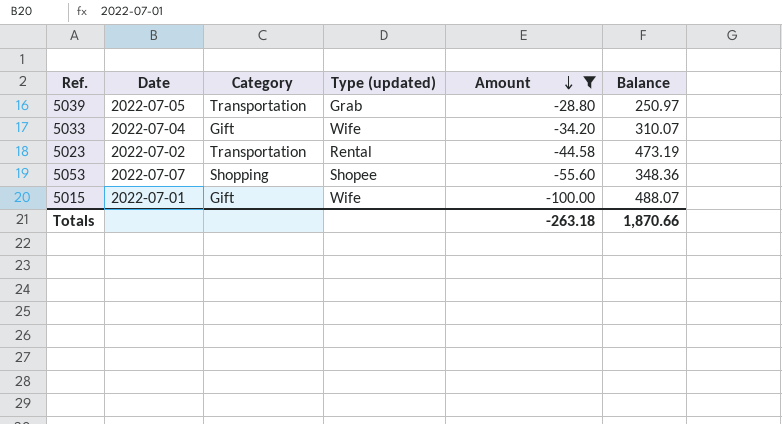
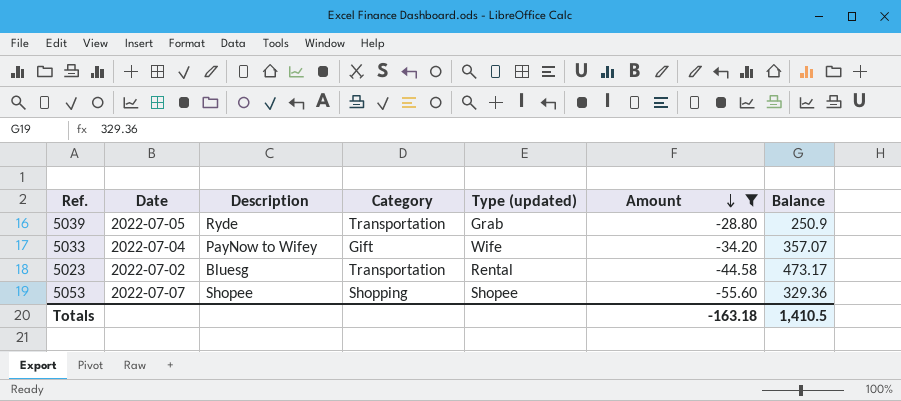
column Description | position: none -> 3
row 5015: 2022-07-01 | Gift | Wife | -100.00 | 488.07 -> none
5039 | Balance: 250.97 -> 250.9
5033 | Balance: 310.07 -> 357.07
5023 | Balance: 473.19 -> 473.17
5053 | Balance: 348.36 -> 329.36
Totals | Amount: -263.18 -> -163.18
Totals | Balance: 1,870.66 -> 1,410.5

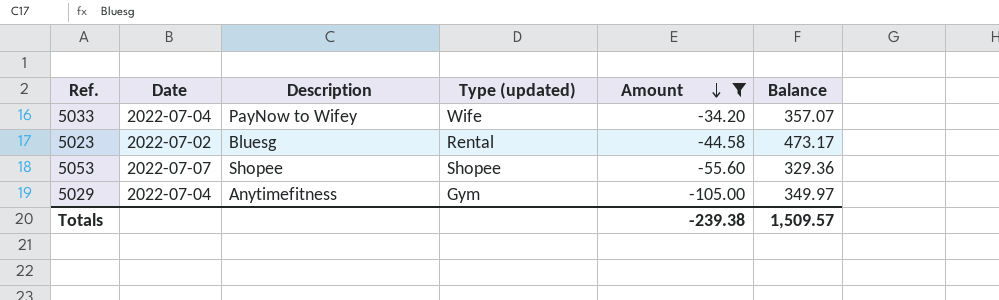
column Category | position: 4 -> none
row 5039: 2022-07-05 | Ryde | Transportation | Grab | -28.80 | 250.9 -> none
row 5029: none -> 2022-07-04 | Anytimefitness | Gym | -105.00 | 349.97
Totals | Amount: -163.18 -> -239.38
Totals | Balance: 1,410.5 -> 1,509.57

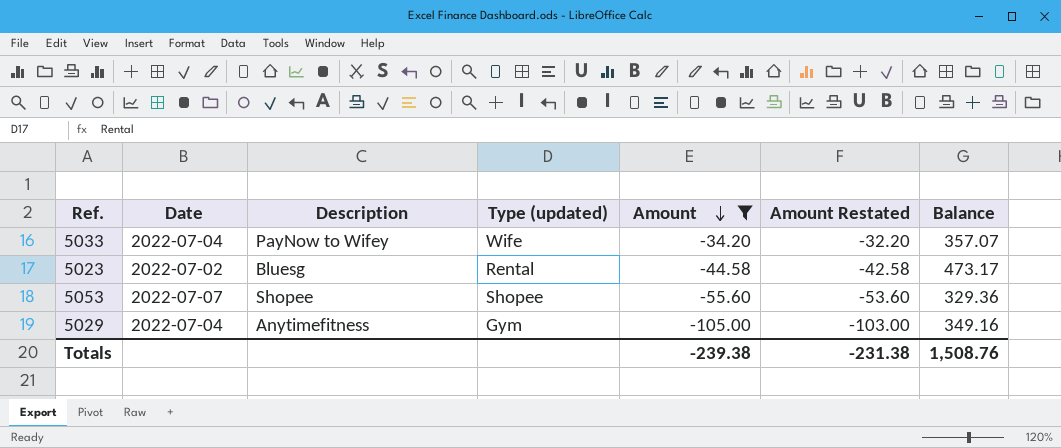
column Amount Restated | formula: none -> [Amount] + 2
5029 | Balance: 349.97 -> 349.16
Totals | Balance: 1,509.57 -> 1,508.76

